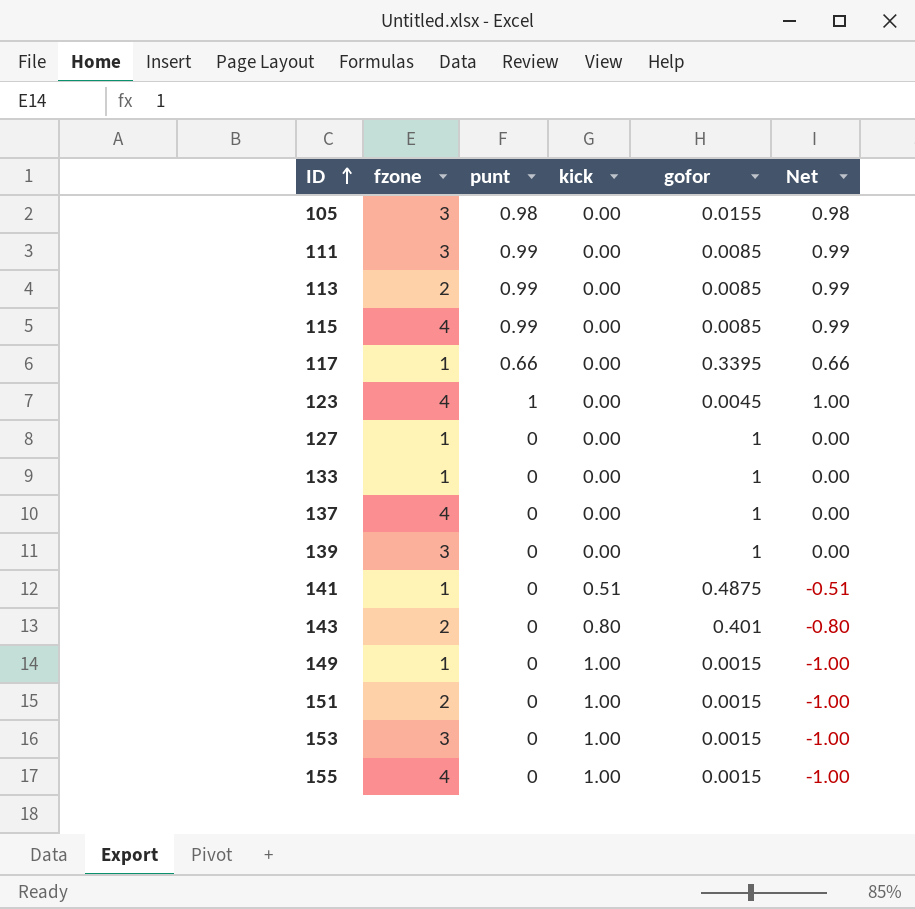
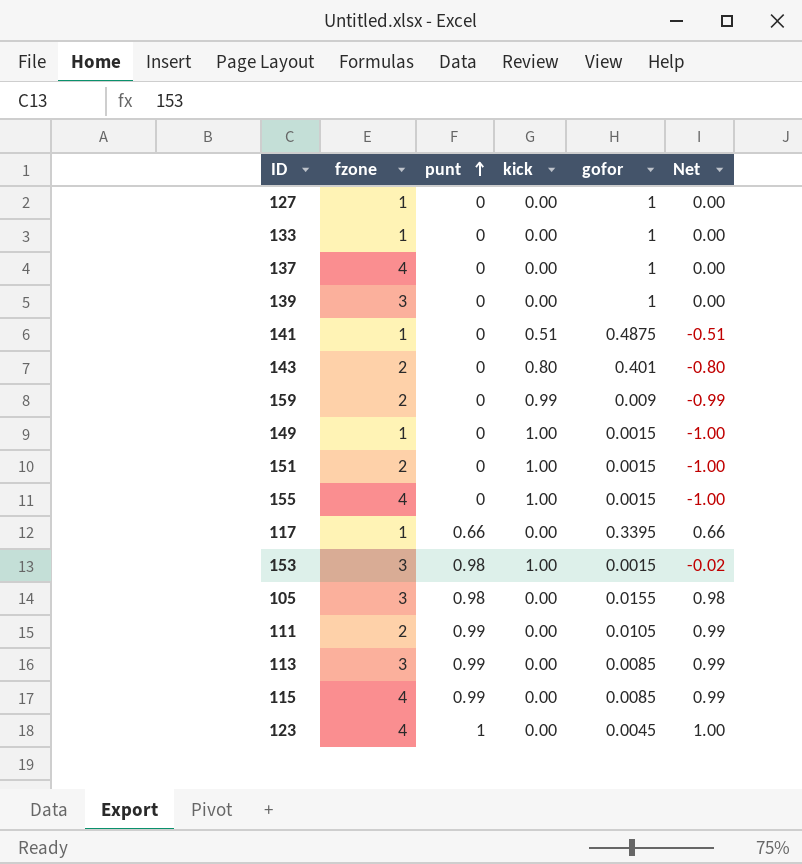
row order: ID ascending -> punt ascending
row 159: none -> 2 | 0 | 0.99 | 0.009 | -0.99
153 | punt: 0 -> 0.98
153 | Net: -1.00 -> -0.02
111 | fzone: 3 -> 2
111 | gofor: 0.0085 -> 0.0105
113 | fzone: 2 -> 3

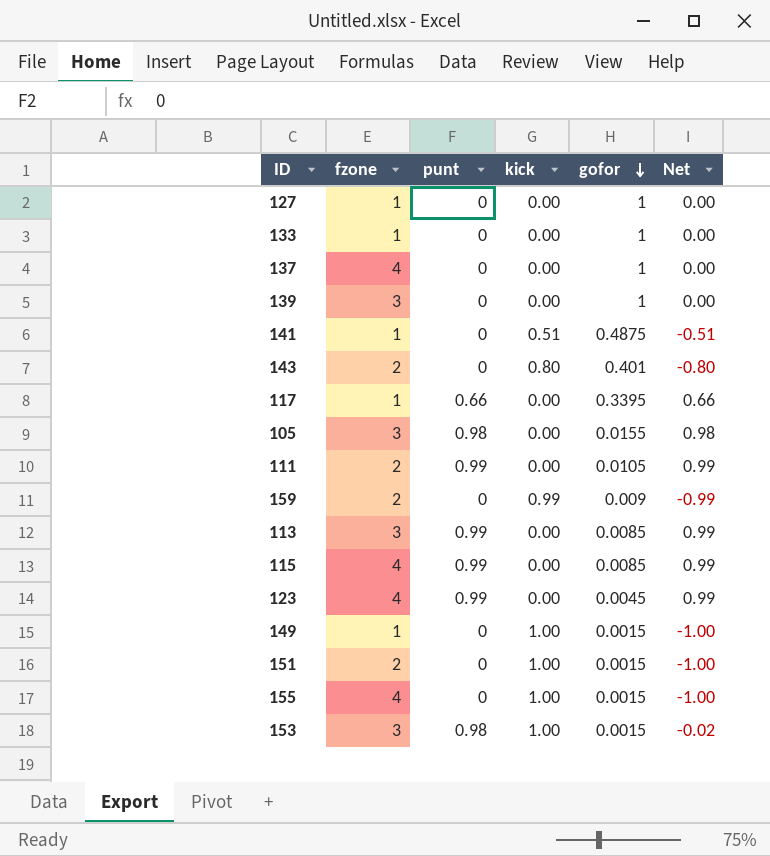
row order: punt ascending -> gofor descending
123 | punt: 1 -> 0.99
123 | Net: 1.00 -> 0.99

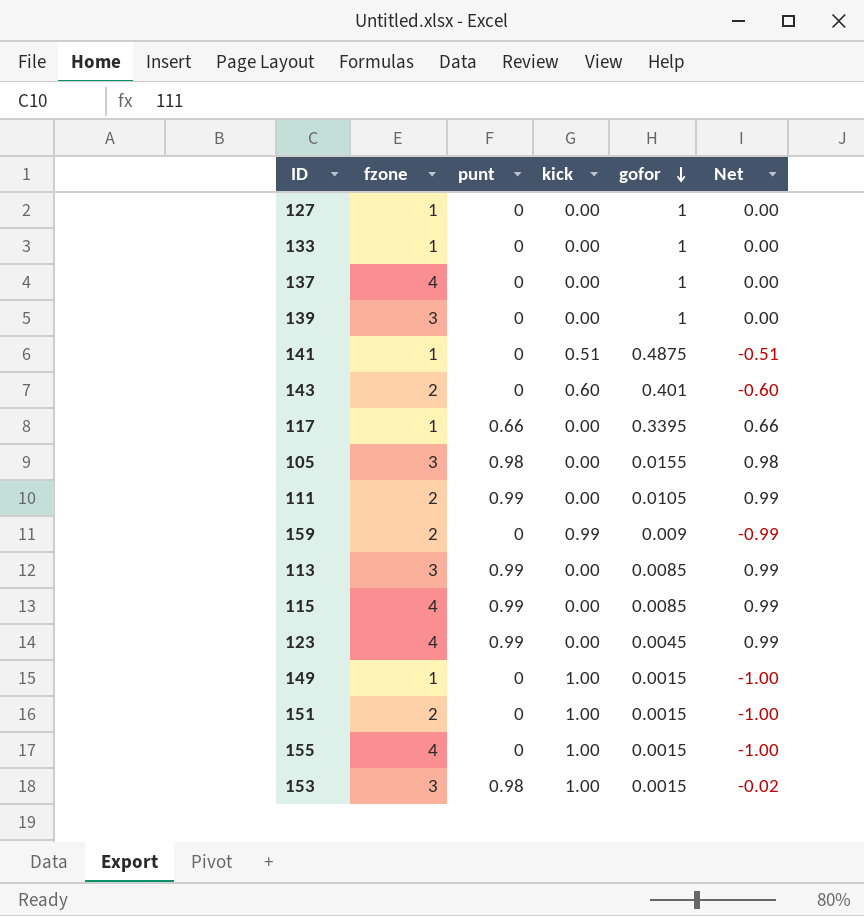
143 | kick: 0.80 -> 0.60
143 | Net: -0.80 -> -0.60

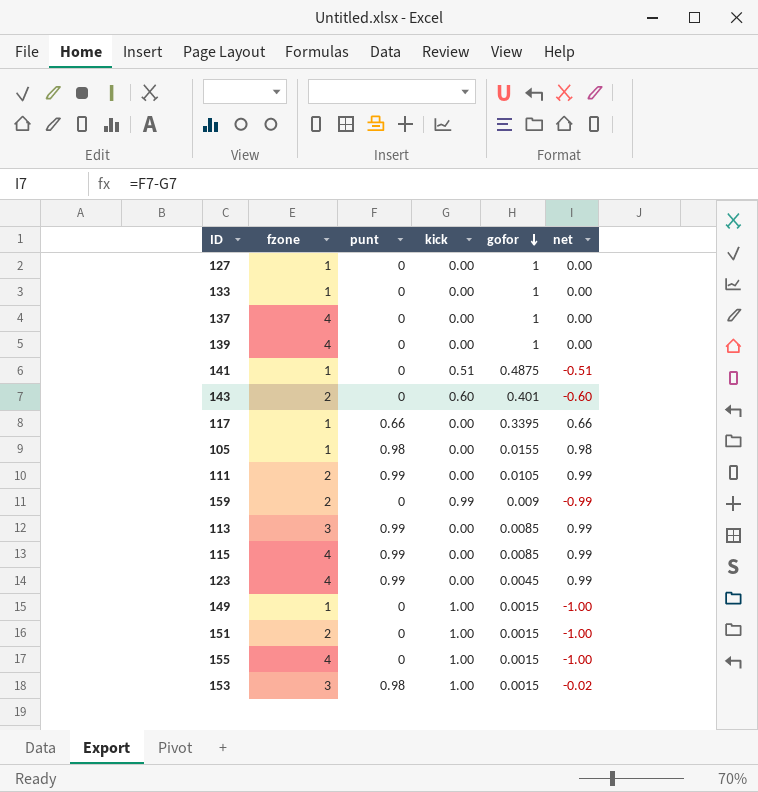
column name: Net -> net
139 | fzone: 3 -> 4
105 | fzone: 3 -> 1

